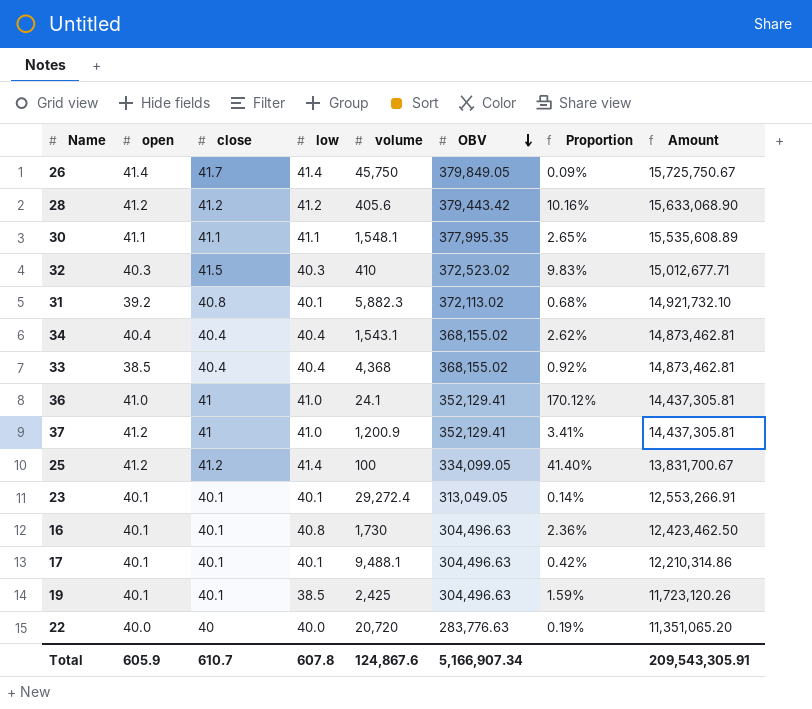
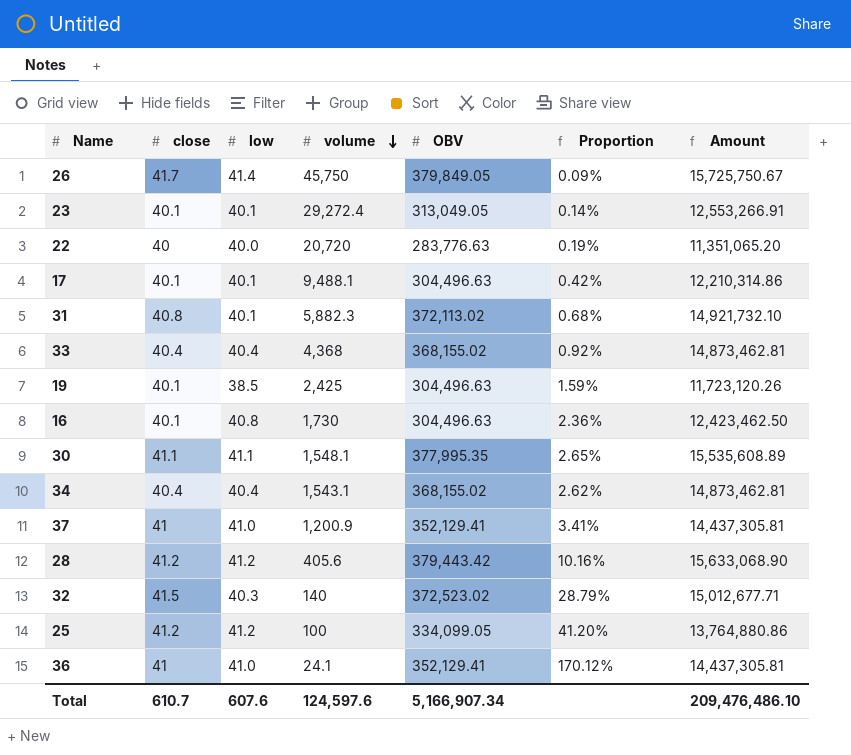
row order: OBV descending -> volume descending
column open | position: 2 -> none
32 | volume: 410 -> 140
32 | Proportion: 9.83% -> 28.79%
25 | low: 41.4 -> 41.2
25 | Proportion: 41.40% -> 41.20%
25 | Amount: 13,831,700.67 -> 13,764,880.86
Total | low: 607.8 -> 607.6
Total | volume: 124,867.6 -> 124,597.6
Total | Amount: 209,543,305.91 -> 209,476,486.10

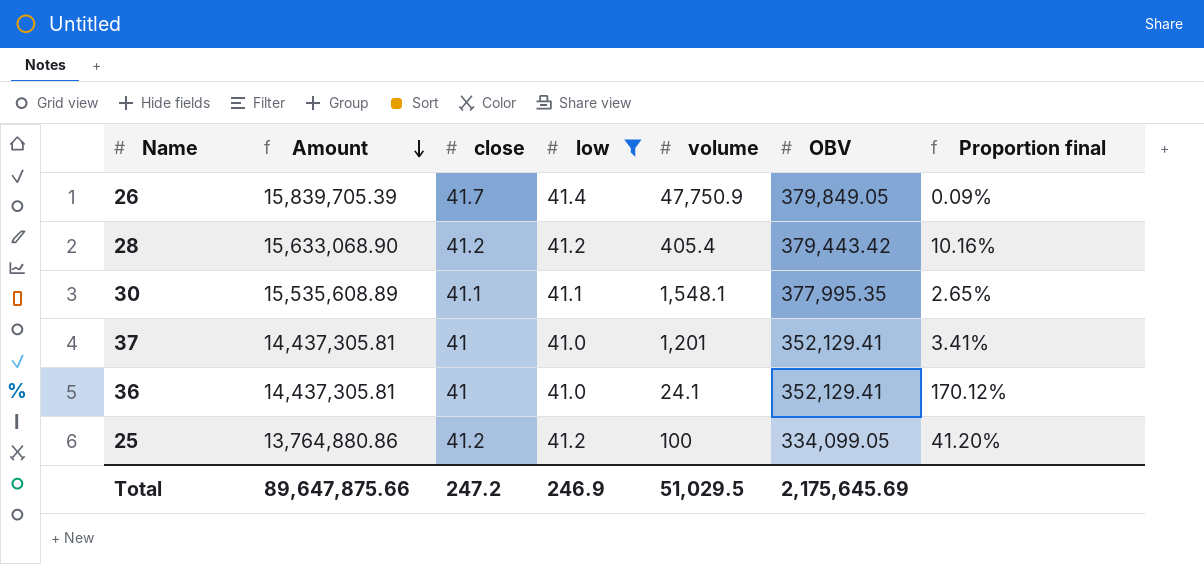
filter: none -> low >= 41.0
row order: volume descending -> Amount descending
column Amount | formula: [low] * [OBV] -> [close] * [OBV]
column Amount | position: 7 -> 2
column name: Proportion -> Proportion final
26 | volume: 45,750 -> 47,750.9
28 | volume: 405.6 -> 405.4
37 | volume: 1,200.9 -> 1,201
Total | Amount: 209,476,486.10 -> 89,647,875.66
Total | close: 610.7 -> 247.2
Total | low: 607.6 -> 246.9
Total | volume: 124,597.6 -> 51,029.5
Total | OBV: 5,166,907.34 -> 2,175,645.69

